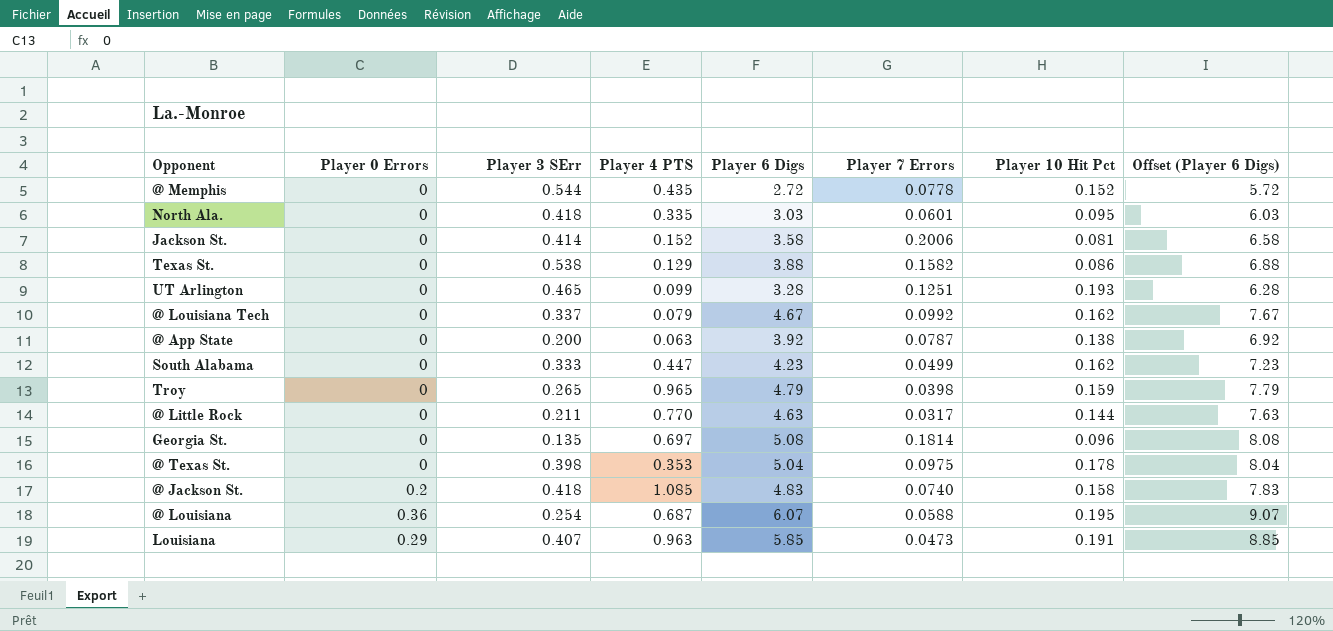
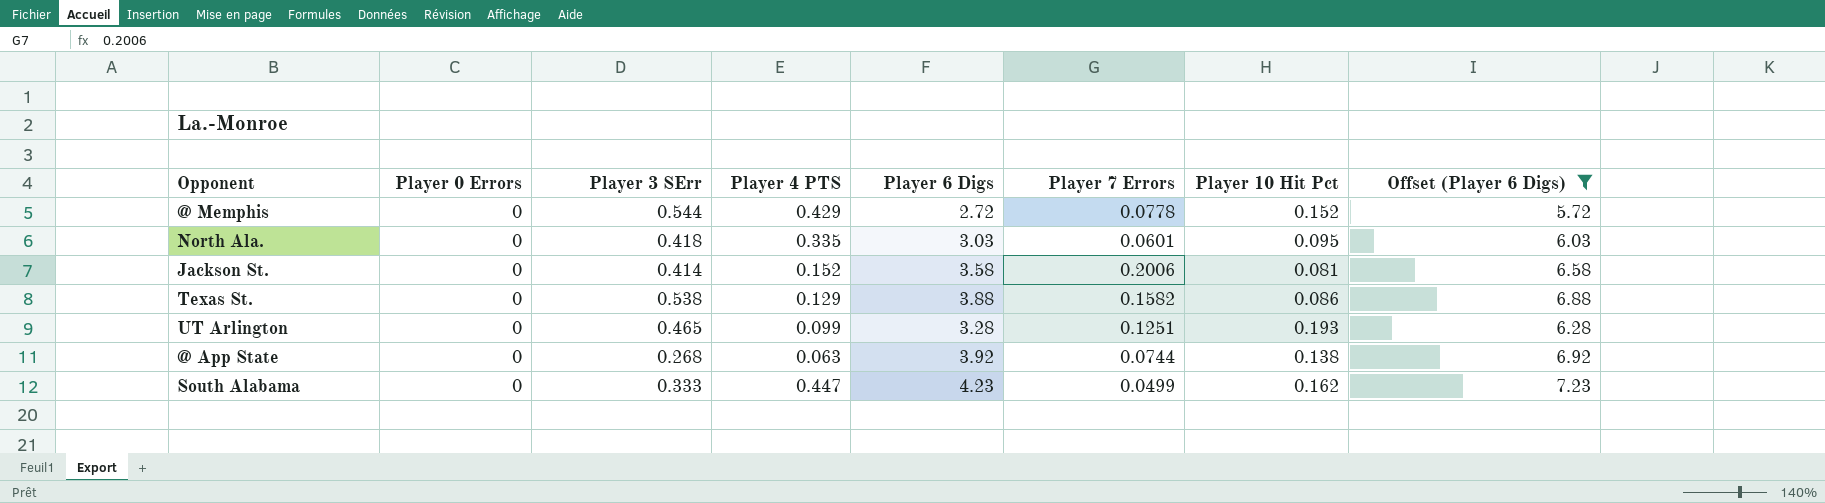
filter: none -> Offset (Player 6 Digs) <= 7.23
@ Memphis | Player 4 PTS: 0.435 -> 0.429
@ App State | Player 3 SErr: 0.200 -> 0.268
@ App State | Player 7 Errors: 0.0787 -> 0.0744

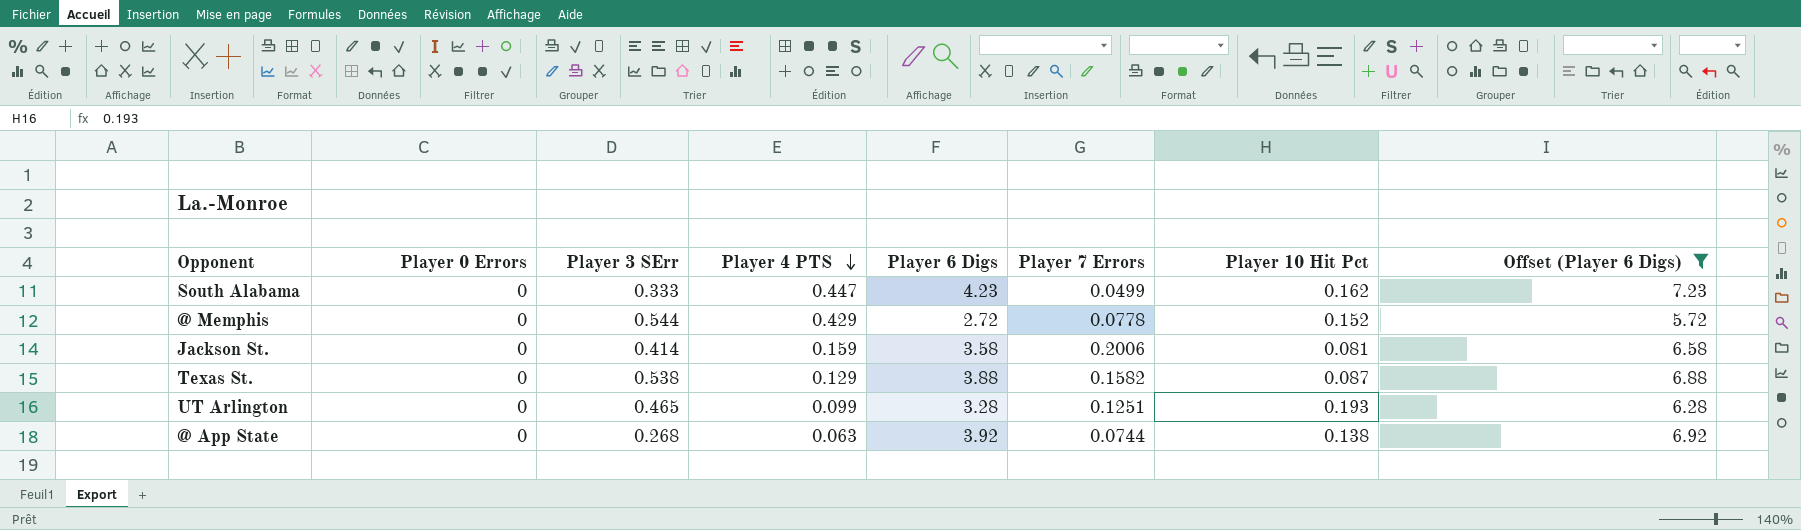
row order: none -> Player 4 PTS descending
row North Ala.: 0 | 0.418 | 0.335 | 3.03 | 0.0601 | 0.095 | 6.03 -> none
Jackson St. | Player 4 PTS: 0.152 -> 0.159
Texas St. | Player 10 Hit Pct: 0.086 -> 0.087

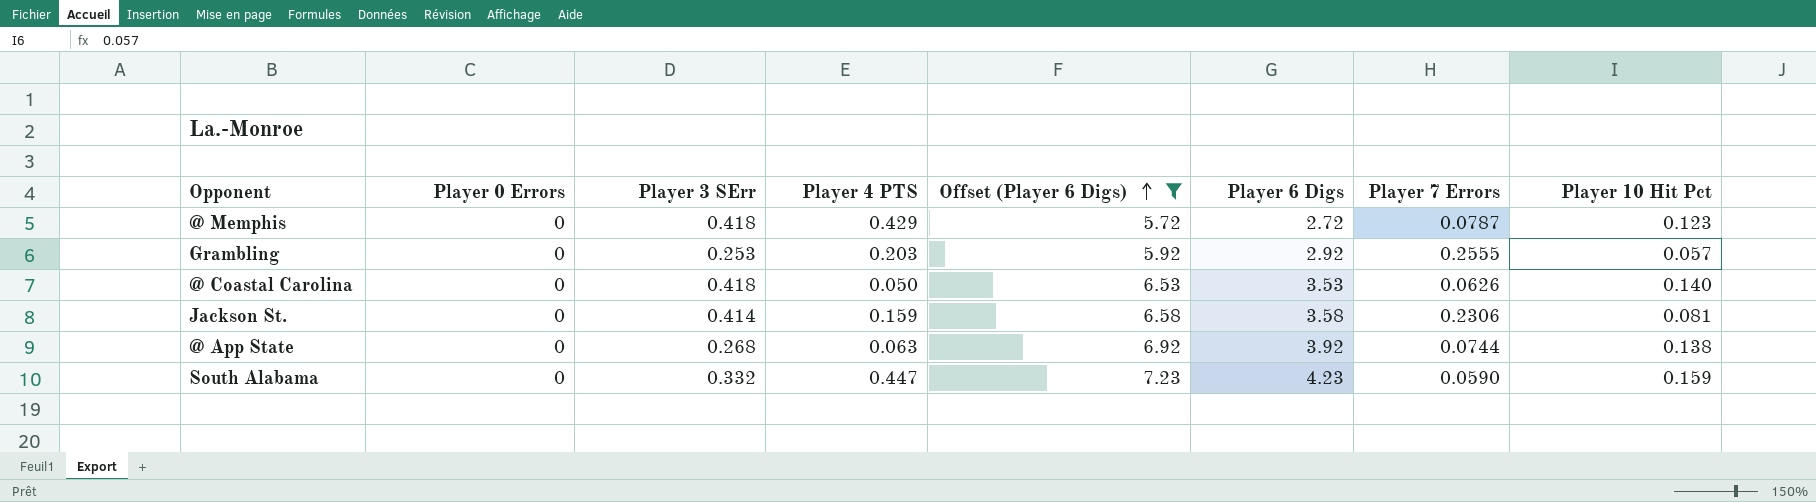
row order: Player 4 PTS descending -> Offset (Player 6 Digs) ascending
column Offset (Player 6 Digs) | position: 8 -> 5
row Texas St.: 0 | 0.538 | 0.129 | 3.88 | 0.1582 | 0.087 | 6.88 -> none
row UT Arlington: 0 | 0.465 | 0.099 | 3.28 | 0.1251 | 0.193 | 6.28 -> none
@ Memphis | Player 3 SErr: 0.544 -> 0.418
@ Memphis | Player 7 Errors: 0.0778 -> 0.0787
@ Memphis | Player 10 Hit Pct: 0.152 -> 0.123
row Grambling: none -> 0 | 0.253 | 0.203 | 5.92 | 2.92 | 0.2555 | 0.057
row @ Coastal Carolina: none -> 0 | 0.418 | 0.050 | 6.53 | 3.53 | 0.0626 | 0.140
Jackson St. | Player 7 Errors: 0.2006 -> 0.2306
South Alabama | Player 3 SErr: 0.333 -> 0.332
South Alabama | Player 7 Errors: 0.0499 -> 0.0590
South Alabama | Player 10 Hit Pct: 0.162 -> 0.159

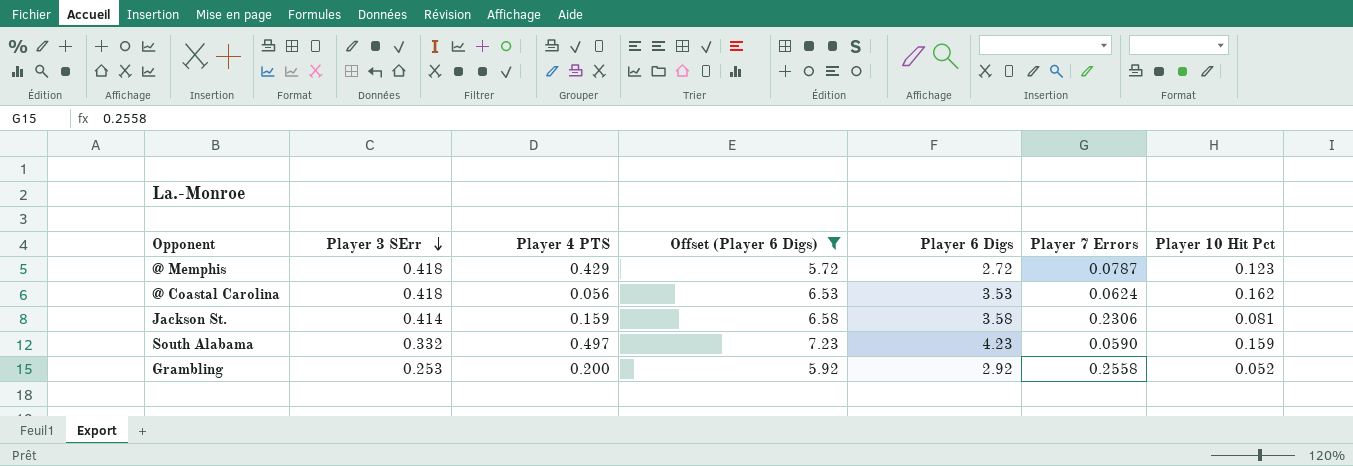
row order: Offset (Player 6 Digs) ascending -> Player 3 SErr descending
column Player 0 Errors | position: 2 -> none
row @ App State: 0 | 0.268 | 0.063 | 6.92 | 3.92 | 0.0744 | 0.138 -> none
@ Coastal Carolina | Player 4 PTS: 0.050 -> 0.056
@ Coastal Carolina | Player 7 Errors: 0.0626 -> 0.0624
@ Coastal Carolina | Player 10 Hit Pct: 0.140 -> 0.162
South Alabama | Player 4 PTS: 0.447 -> 0.497
Grambling | Player 4 PTS: 0.203 -> 0.200
Grambling | Player 7 Errors: 0.2555 -> 0.2558
Grambling | Player 10 Hit Pct: 0.057 -> 0.052

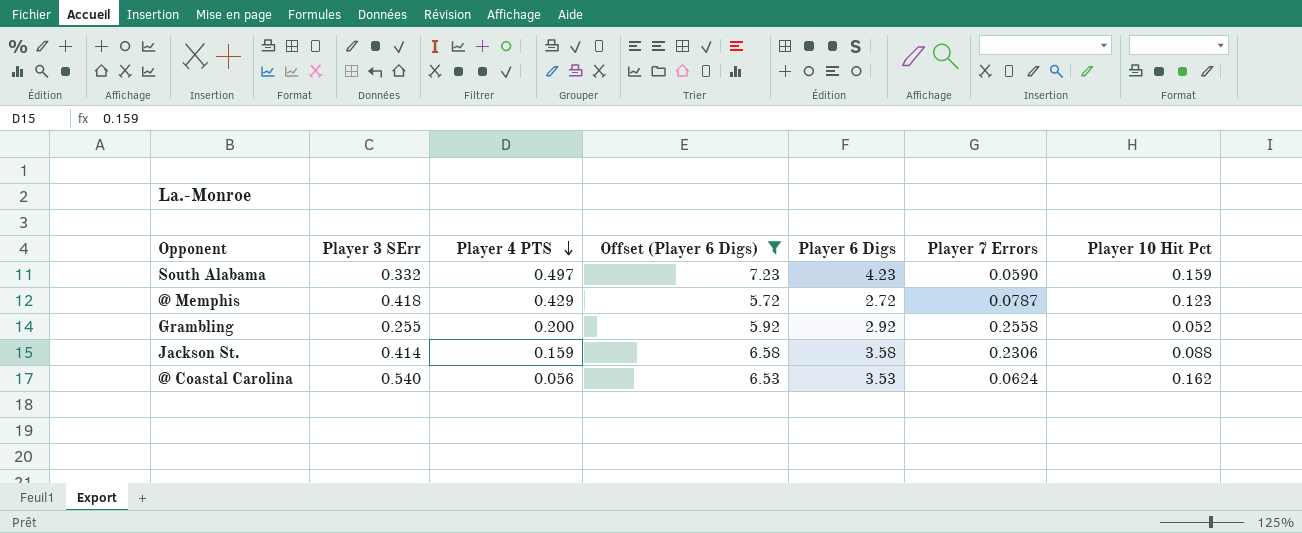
row order: Player 3 SErr descending -> Player 4 PTS descending
Grambling | Player 3 SErr: 0.253 -> 0.255
Jackson St. | Player 10 Hit Pct: 0.081 -> 0.088
@ Coastal Carolina | Player 3 SErr: 0.418 -> 0.540

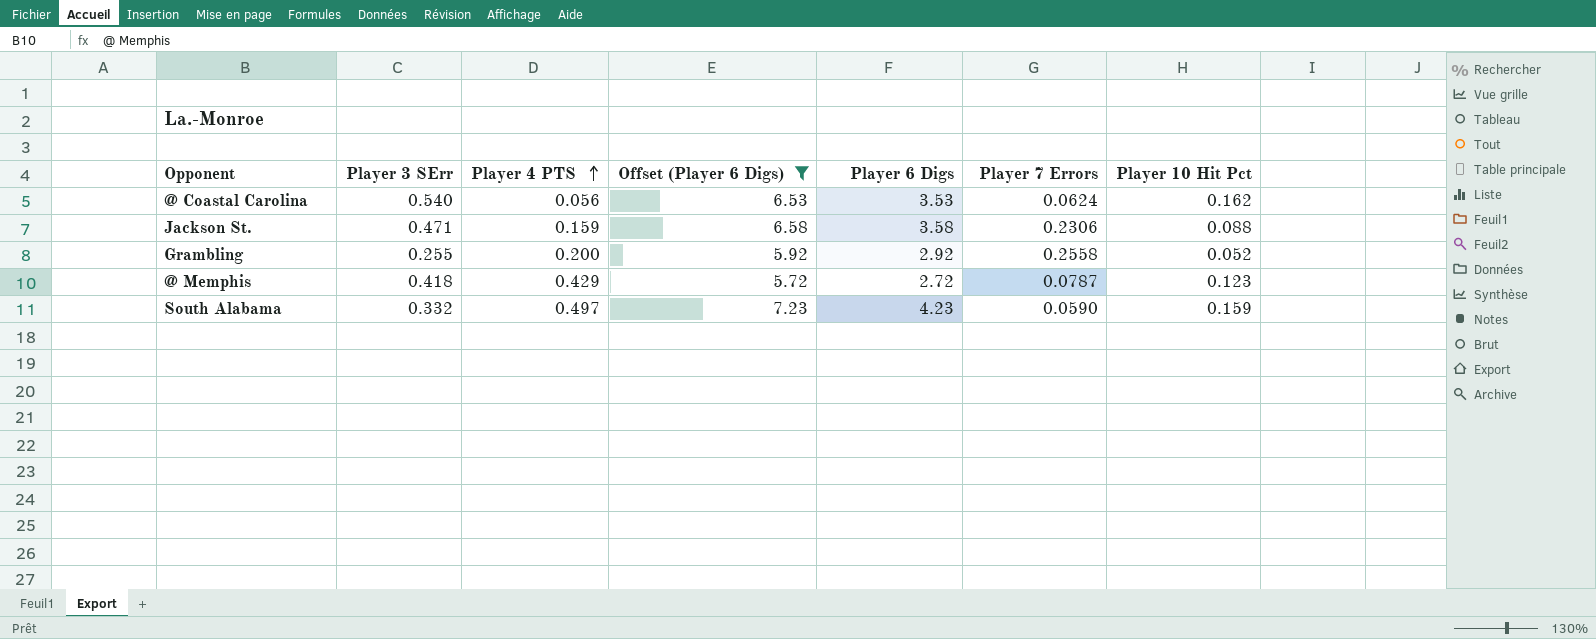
row order: Player 4 PTS descending -> Player 4 PTS ascending
Jackson St. | Player 3 SErr: 0.414 -> 0.471

